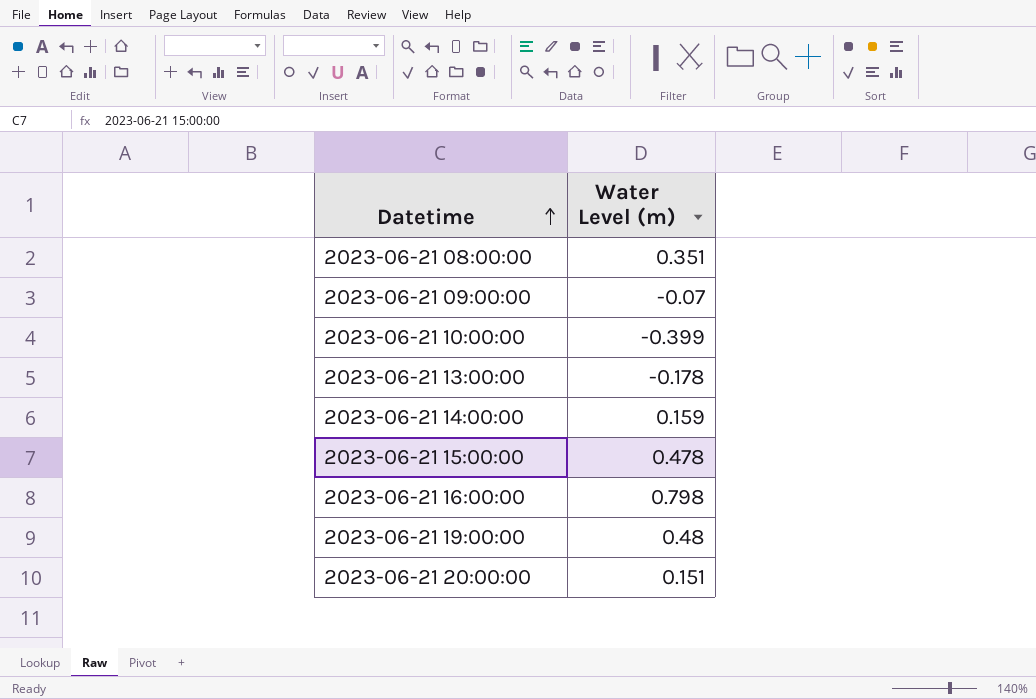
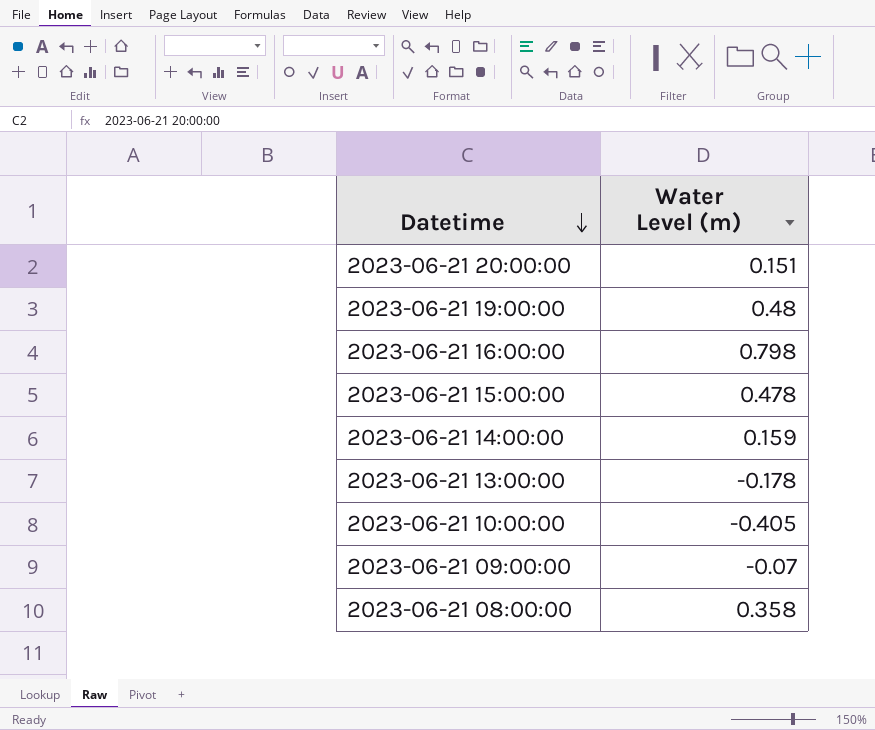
row order: Datetime ascending -> Datetime descending
2023-06-21 10:00:00 | Water Level (m): -0.399 -> -0.405
2023-06-21 08:00:00 | Water Level (m): 0.351 -> 0.358

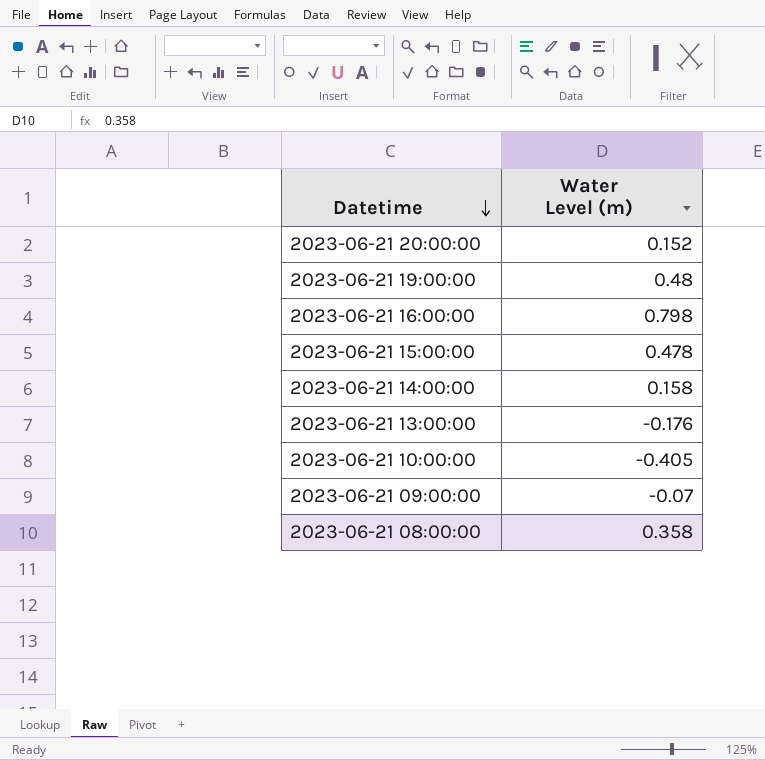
2023-06-21 20:00:00 | Water Level (m): 0.151 -> 0.152
2023-06-21 14:00:00 | Water Level (m): 0.159 -> 0.158
2023-06-21 13:00:00 | Water Level (m): -0.178 -> -0.176

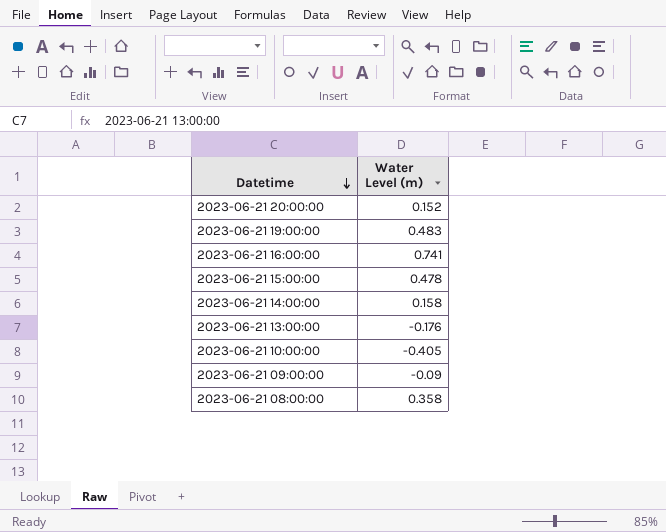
2023-06-21 19:00:00 | Water Level (m): 0.48 -> 0.483
2023-06-21 16:00:00 | Water Level (m): 0.798 -> 0.741
2023-06-21 09:00:00 | Water Level (m): -0.07 -> -0.09

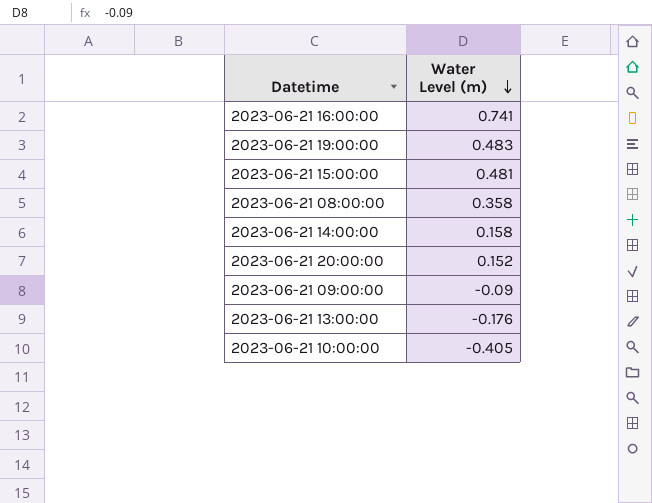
row order: Datetime descending -> Water Level (m) descending
2023-06-21 15:00:00 | Water Level (m): 0.478 -> 0.481

